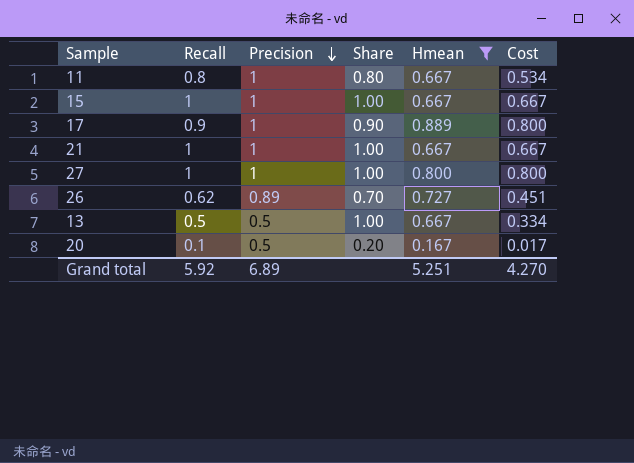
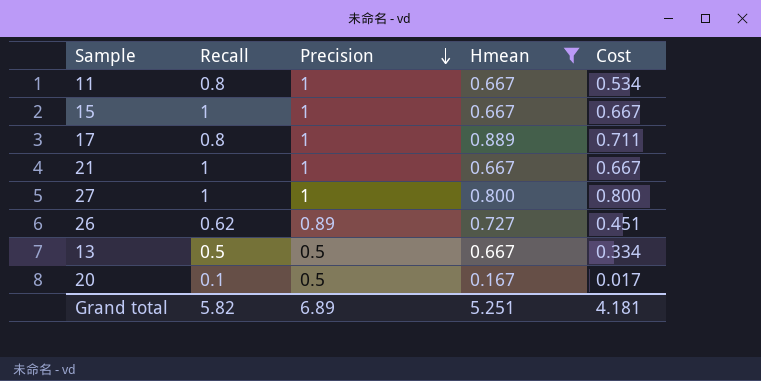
column Share | formula: [Recall] / [Precision] -> none
17 | Recall: 0.9 -> 0.8
17 | Cost: 0.800 -> 0.711
Grand total | Recall: 5.92 -> 5.82
Grand total | Cost: 4.270 -> 4.181

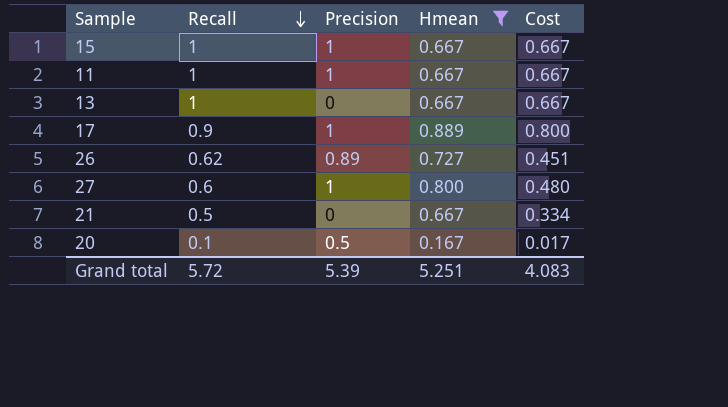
row order: Precision descending -> Recall descending
11 | Recall: 0.8 -> 1
11 | Cost: 0.534 -> 0.667
13 | Recall: 0.5 -> 1
13 | Precision: 0.5 -> 0
13 | Cost: 0.334 -> 0.667
17 | Recall: 0.8 -> 0.9
17 | Cost: 0.711 -> 0.800
27 | Recall: 1 -> 0.6
27 | Cost: 0.800 -> 0.480
21 | Recall: 1 -> 0.5
21 | Precision: 1 -> 0
21 | Cost: 0.667 -> 0.334
Grand total | Recall: 5.82 -> 5.72
Grand total | Precision: 6.89 -> 5.39
Grand total | Cost: 4.181 -> 4.083

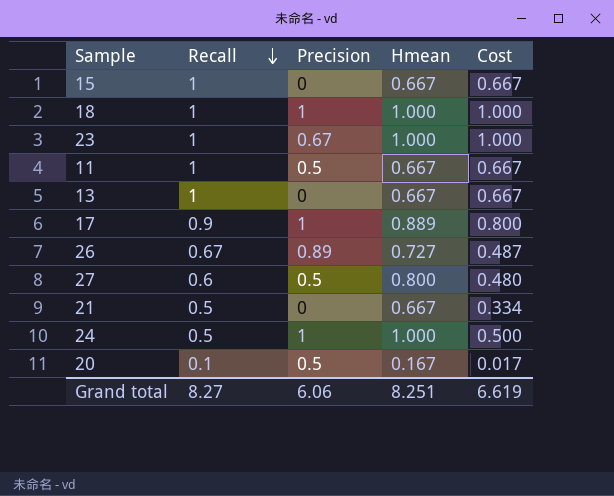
filter: Hmean != 1.000 -> none
15 | Precision: 1 -> 0
11 | Precision: 1 -> 0.5
26 | Recall: 0.62 -> 0.67
26 | Cost: 0.451 -> 0.487
27 | Precision: 1 -> 0.5
Grand total | Recall: 5.72 -> 8.27
Grand total | Precision: 5.39 -> 6.06
Grand total | Hmean: 5.251 -> 8.251
Grand total | Cost: 4.083 -> 6.619

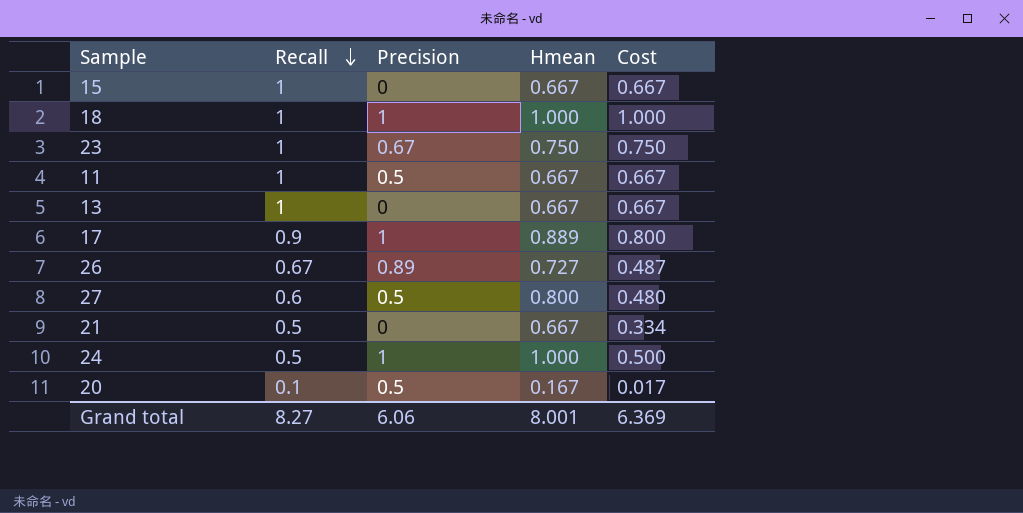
23 | Hmean: 1.000 -> 0.750
23 | Cost: 1.000 -> 0.750
Grand total | Hmean: 8.251 -> 8.001
Grand total | Cost: 6.619 -> 6.369

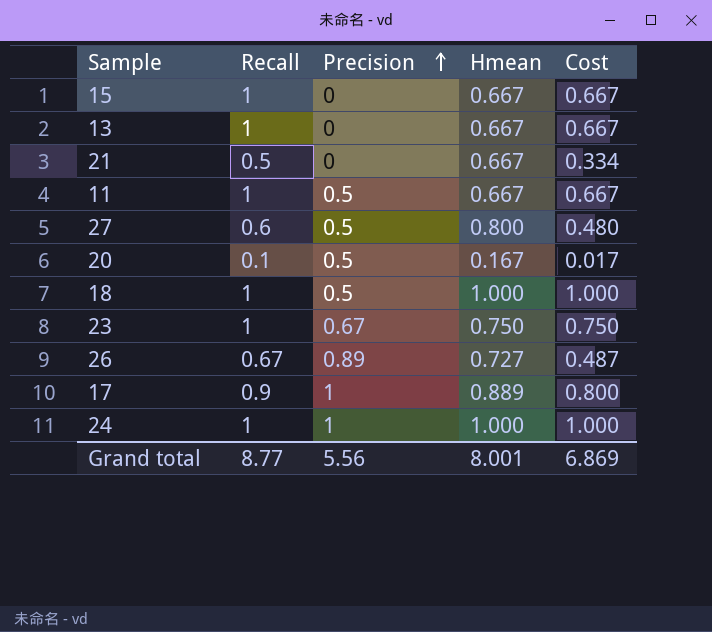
row order: Recall descending -> Precision ascending
18 | Precision: 1 -> 0.5
24 | Recall: 0.5 -> 1
24 | Cost: 0.500 -> 1.000
Grand total | Recall: 8.27 -> 8.77
Grand total | Precision: 6.06 -> 5.56
Grand total | Cost: 6.369 -> 6.869

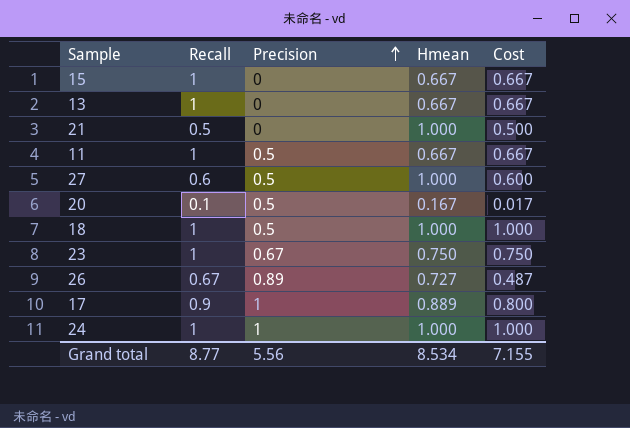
21 | Hmean: 0.667 -> 1.000
21 | Cost: 0.334 -> 0.500
27 | Hmean: 0.800 -> 1.000
27 | Cost: 0.480 -> 0.600
Grand total | Hmean: 8.001 -> 8.534
Grand total | Cost: 6.869 -> 7.155

